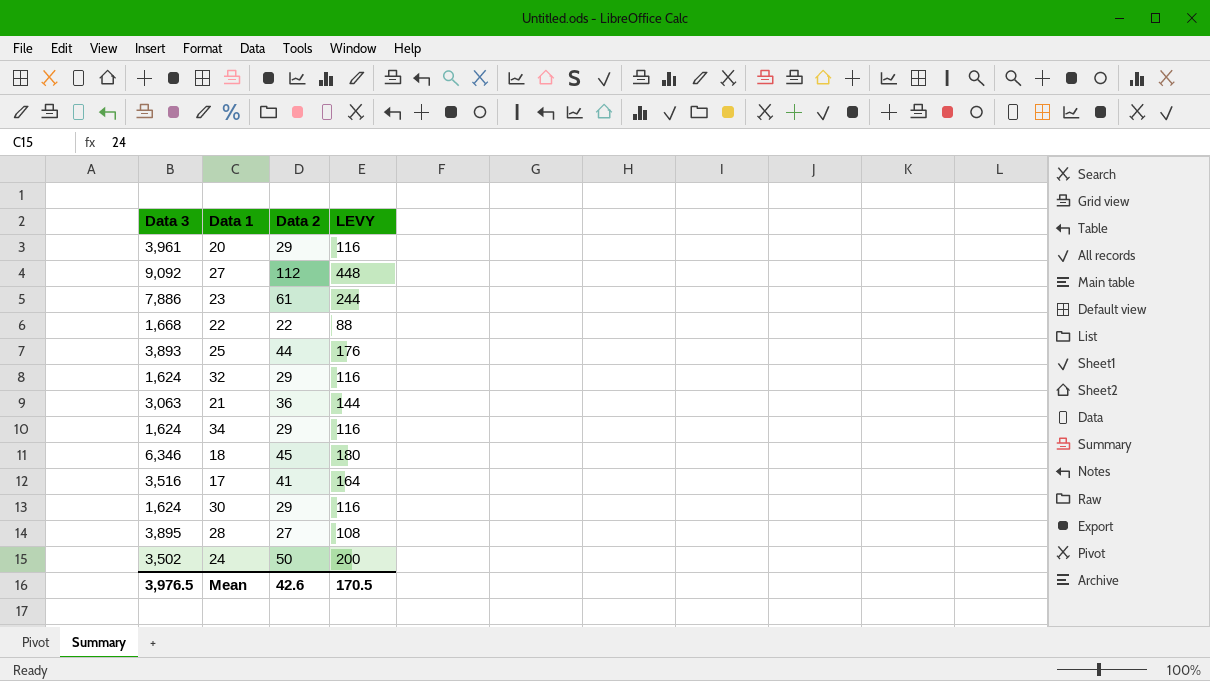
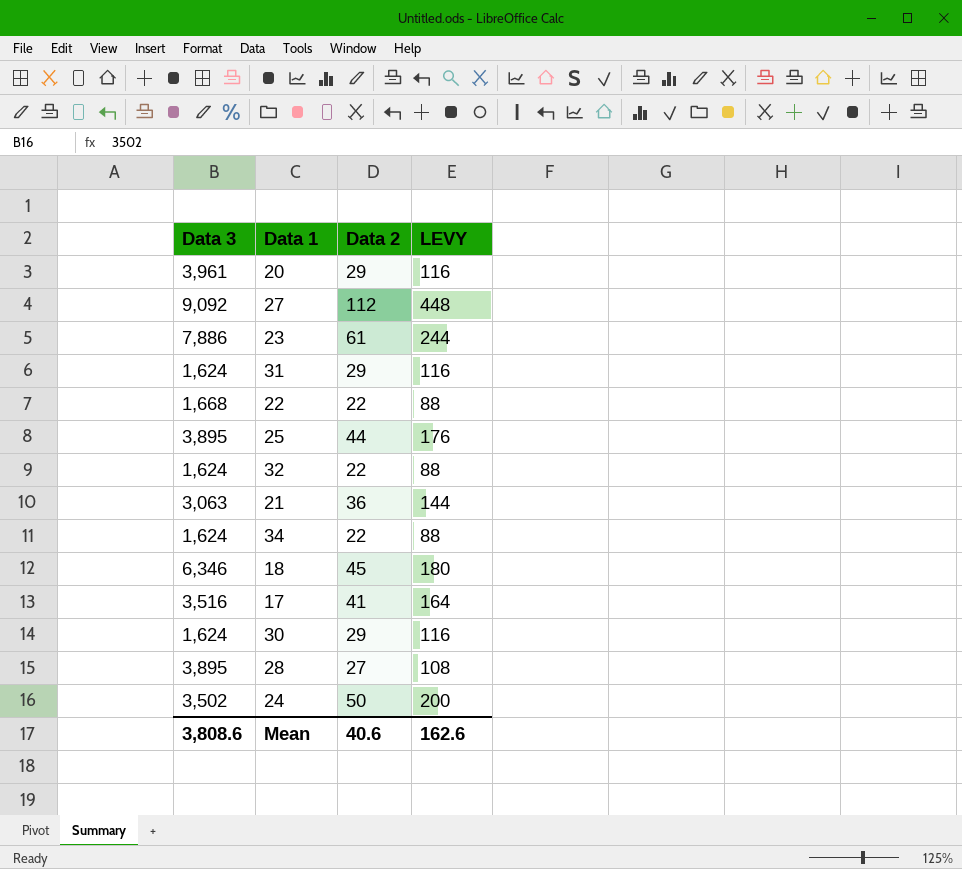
row 31: none -> 1,624 | 29 | 116
25 | Data 3: 3,893 -> 3,895
32 | Data 2: 29 -> 22
32 | LEVY: 116 -> 88
34 | Data 2: 29 -> 22
34 | LEVY: 116 -> 88
Mean | Data 3: 3,976.5 -> 3,808.6
Mean | Data 2: 42.6 -> 40.6
Mean | LEVY: 170.5 -> 162.6

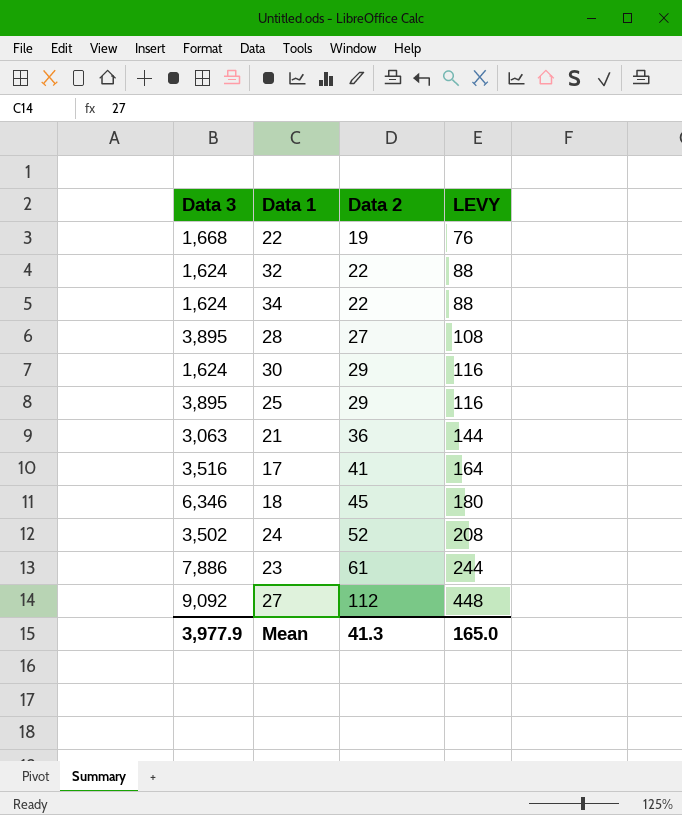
row order: none -> Data 2 ascending
row 20: 3,961 | 29 | 116 -> none
row 31: 1,624 | 29 | 116 -> none
22 | Data 2: 22 -> 19
22 | LEVY: 88 -> 76
25 | Data 2: 44 -> 29
25 | LEVY: 176 -> 116
24 | Data 2: 50 -> 52
24 | LEVY: 200 -> 208
Mean | Data 3: 3,808.6 -> 3,977.9
Mean | Data 2: 40.6 -> 41.3
Mean | LEVY: 162.6 -> 165.0

